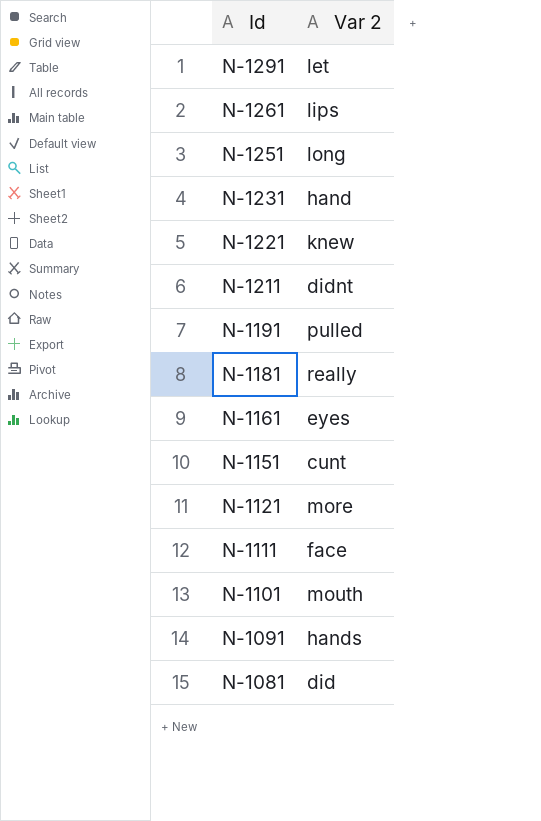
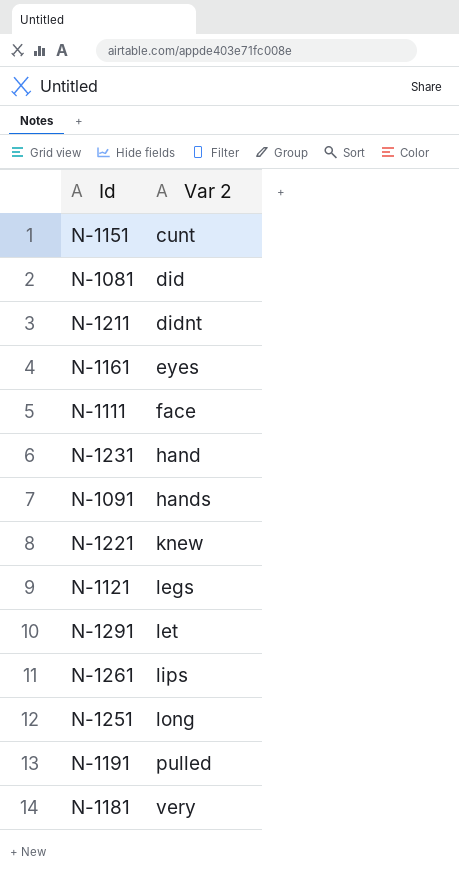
row order: Id descending -> Var 2 ascending
row N-1101: mouth -> none
N-1121 | Var 2: more -> legs
N-1181 | Var 2: really -> very

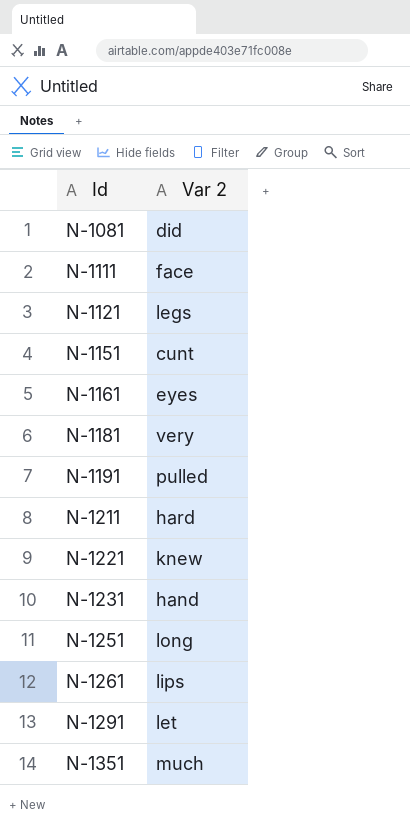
row order: Var 2 ascending -> Id ascending
row N-1091: hands -> none
N-1211 | Var 2: didnt -> hard
row N-1351: none -> much

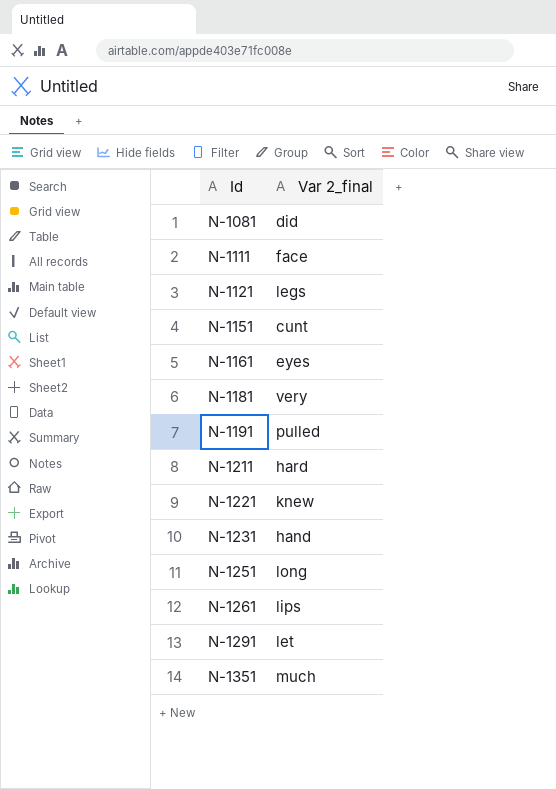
column name: Var 2 -> Var 2_final

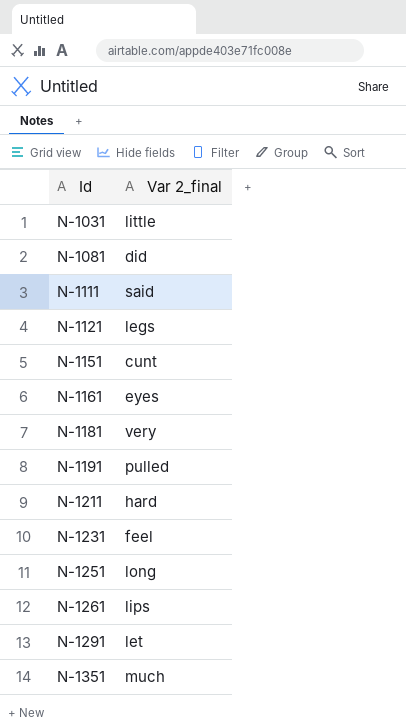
row N-1221: knew -> none
row N-1031: none -> little
N-1111 | Var 2_final: face -> said
N-1231 | Var 2_final: hand -> feel

